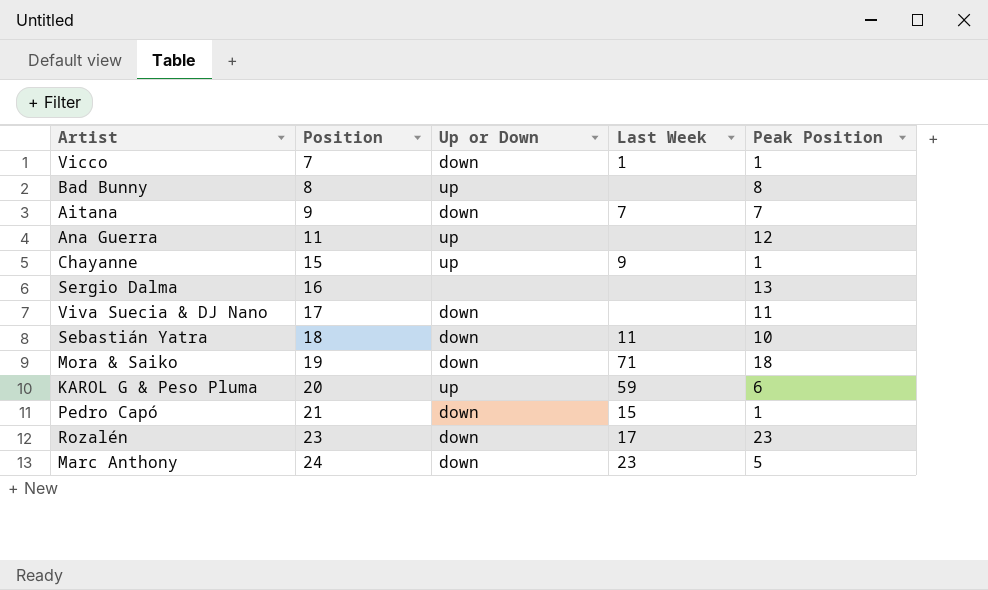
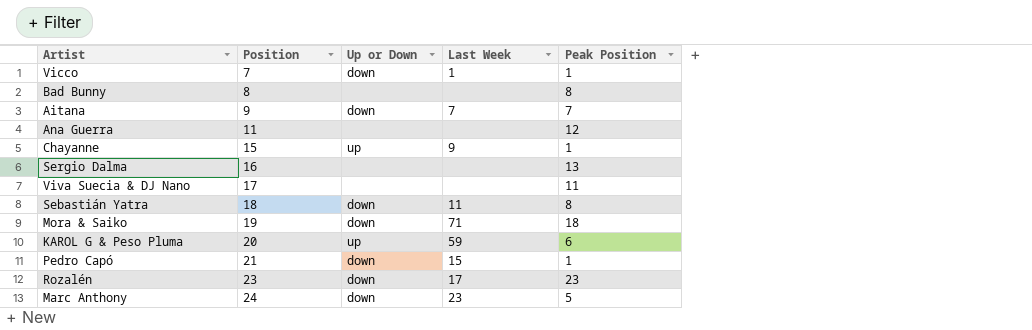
Bad Bunny | Up or Down: up -> none
Ana Guerra | Up or Down: up -> none
Viva Suecia & DJ Nano | Up or Down: down -> none
Sebastián Yatra | Peak Position: 10 -> 8

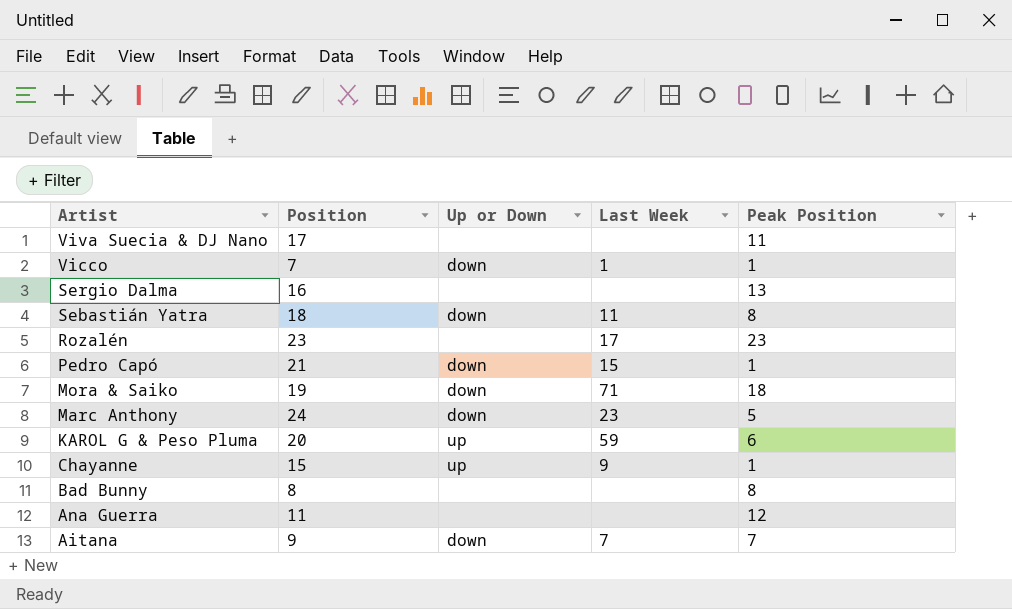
row order: Position ascending -> Artist descending
Rozalén | Up or Down: down -> none

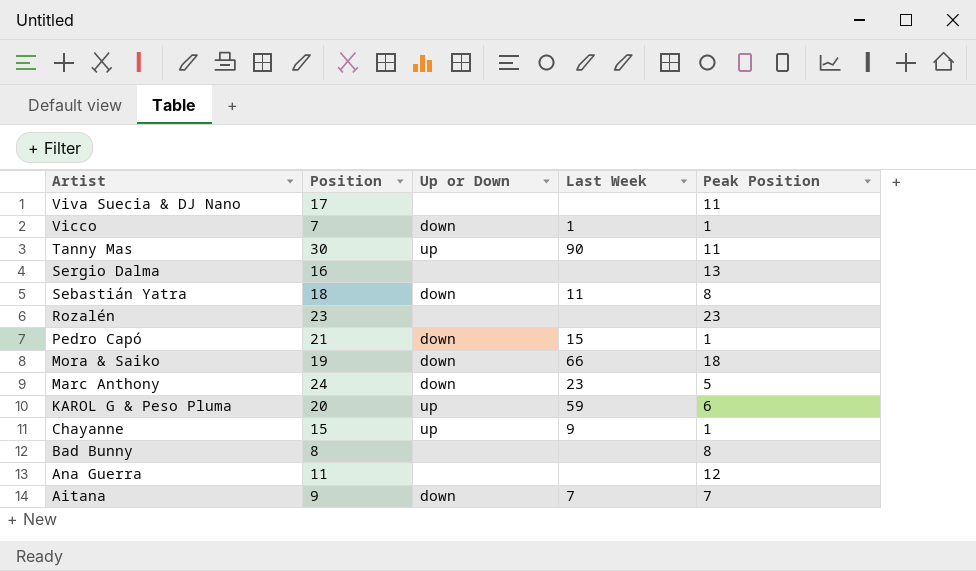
row Tanny Mas: none -> 30 | up | 90 | 11
Rozalén | Last Week: 17 -> none
Mora & Saiko | Last Week: 71 -> 66

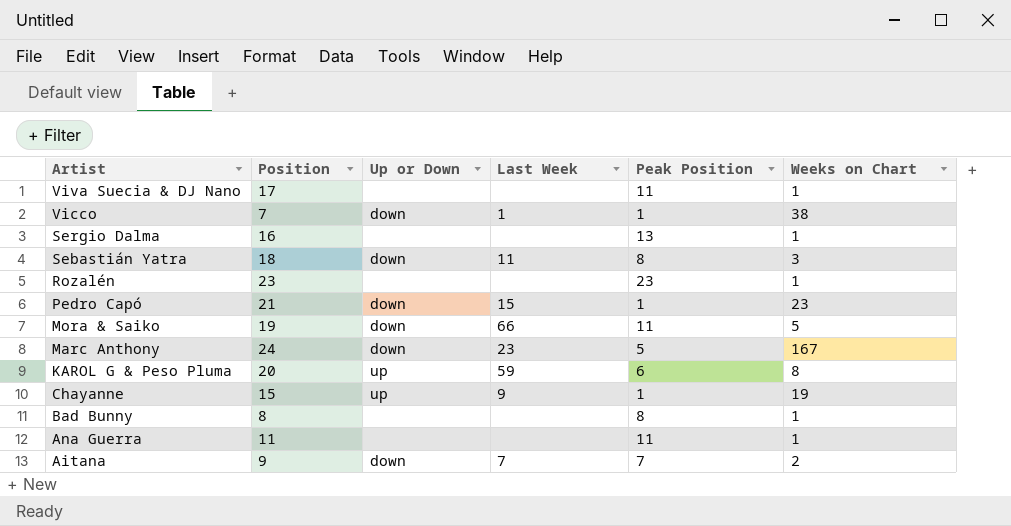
column Weeks on Chart | position: none -> 6
row Tanny Mas: 30 | up | 90 | 11 -> none
Mora & Saiko | Peak Position: 18 -> 11
Ana Guerra | Peak Position: 12 -> 11

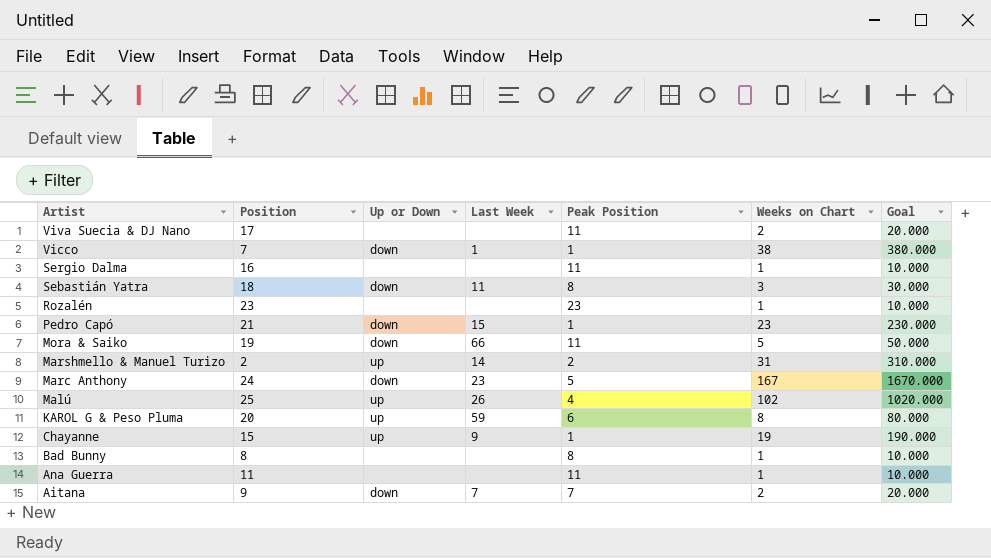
column Goal | formula: none -> [Weeks on Chart] * 10
Viva Suecia & DJ Nano | Weeks on Chart: 1 -> 2
Sergio Dalma | Peak Position: 13 -> 11
row Marshmello & Manuel Turizo: none -> 2 | up | 14 | 2 | 31 | 310.000
row Malú: none -> 25 | up | 26 | 4 | 102 | 1020.000

